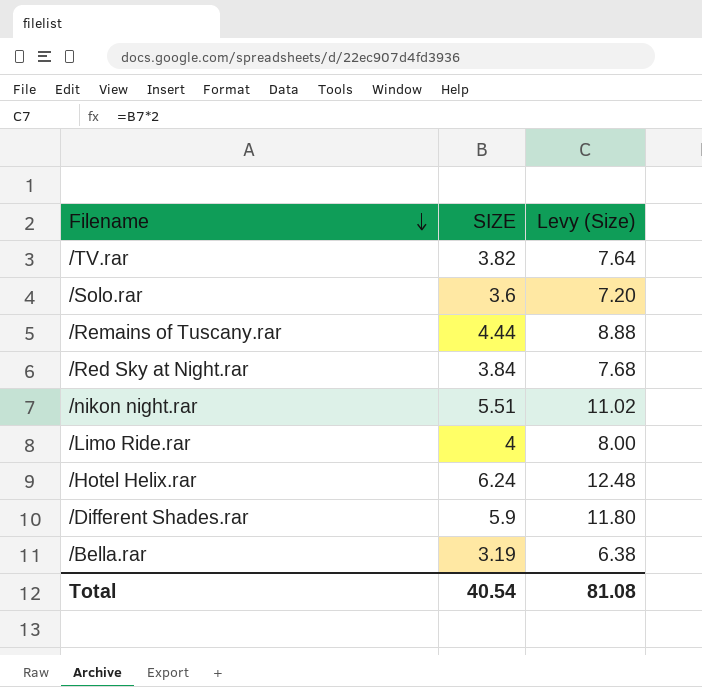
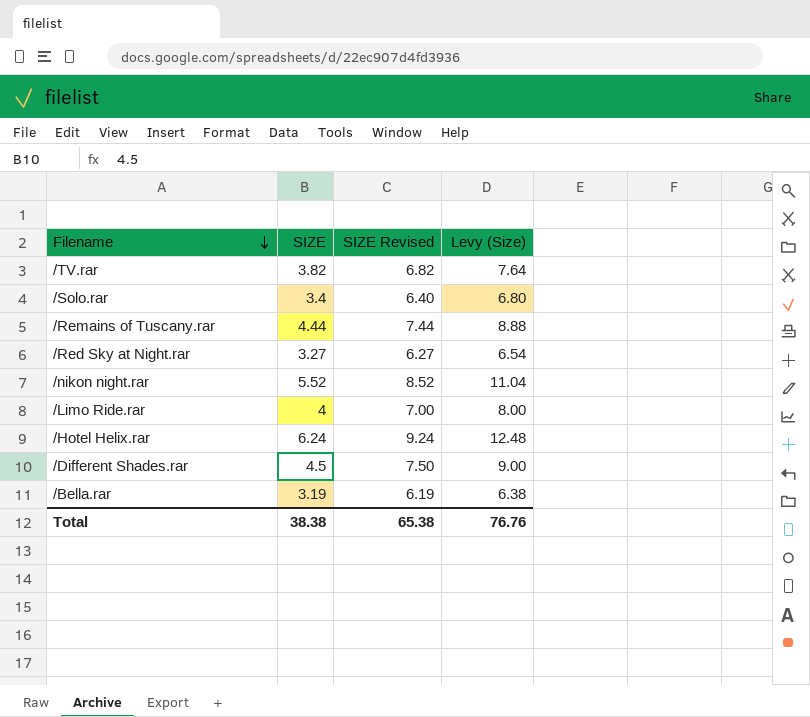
column SIZE Revised | formula: none -> [SIZE] + 3
/Solo.rar | SIZE: 3.6 -> 3.4
/Solo.rar | Levy (Size): 7.20 -> 6.80
/Red Sky at Night.rar | SIZE: 3.84 -> 3.27
/Red Sky at Night.rar | Levy (Size): 7.68 -> 6.54
/nikon night.rar | SIZE: 5.51 -> 5.52
/nikon night.rar | Levy (Size): 11.02 -> 11.04
/Different Shades.rar | SIZE: 5.9 -> 4.5
/Different Shades.rar | Levy (Size): 11.80 -> 9.00
Total | SIZE: 40.54 -> 38.38
Total | Levy (Size): 81.08 -> 76.76

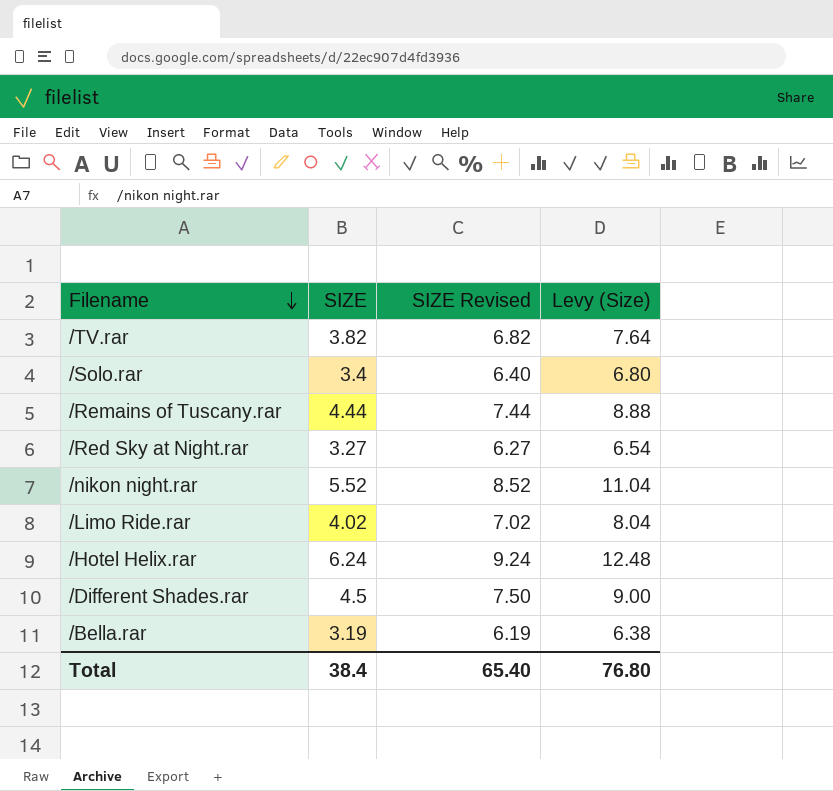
/Limo Ride.rar | SIZE: 4 -> 4.02
/Limo Ride.rar | SIZE Revised: 7.00 -> 7.02
/Limo Ride.rar | Levy (Size): 8.00 -> 8.04
Total | SIZE: 38.38 -> 38.4
Total | SIZE Revised: 65.38 -> 65.40
Total | Levy (Size): 76.76 -> 76.80

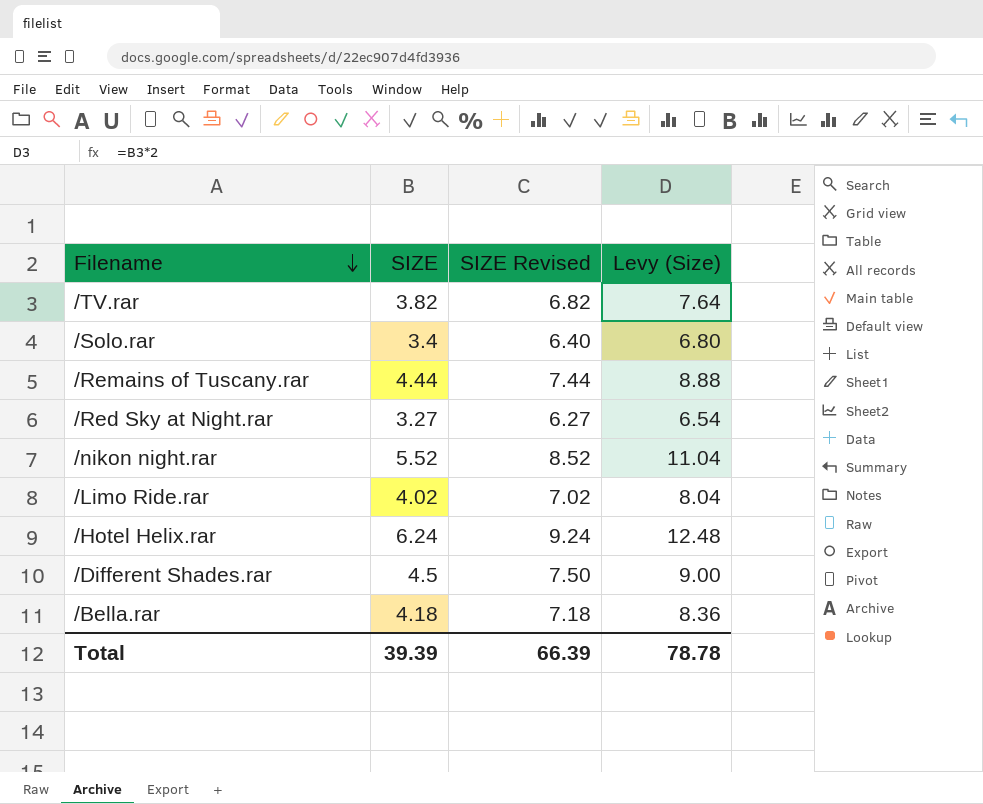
/Bella.rar | SIZE: 3.19 -> 4.18
/Bella.rar | SIZE Revised: 6.19 -> 7.18
/Bella.rar | Levy (Size): 6.38 -> 8.36
Total | SIZE: 38.4 -> 39.39
Total | SIZE Revised: 65.40 -> 66.39
Total | Levy (Size): 76.80 -> 78.78

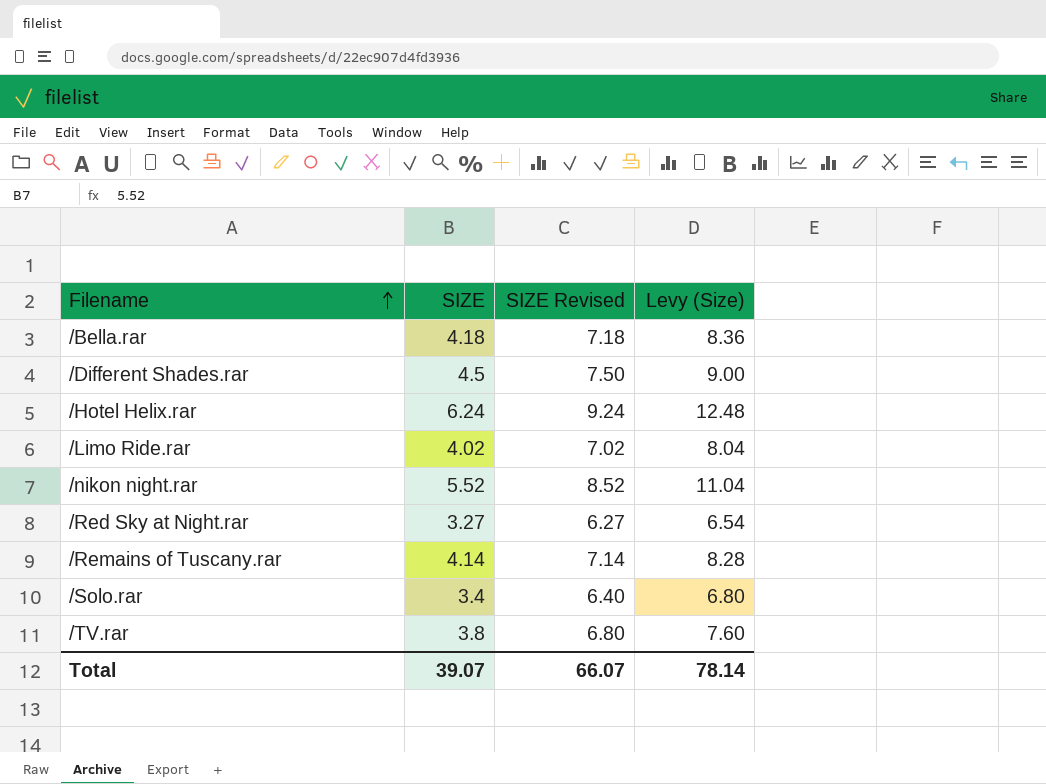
row order: Filename descending -> Filename ascending
/Remains of Tuscany.rar | SIZE: 4.44 -> 4.14
/Remains of Tuscany.rar | SIZE Revised: 7.44 -> 7.14
/Remains of Tuscany.rar | Levy (Size): 8.88 -> 8.28
/TV.rar | SIZE: 3.82 -> 3.8
/TV.rar | SIZE Revised: 6.82 -> 6.80
/TV.rar | Levy (Size): 7.64 -> 7.60
Total | SIZE: 39.39 -> 39.07
Total | SIZE Revised: 66.39 -> 66.07
Total | Levy (Size): 78.78 -> 78.14

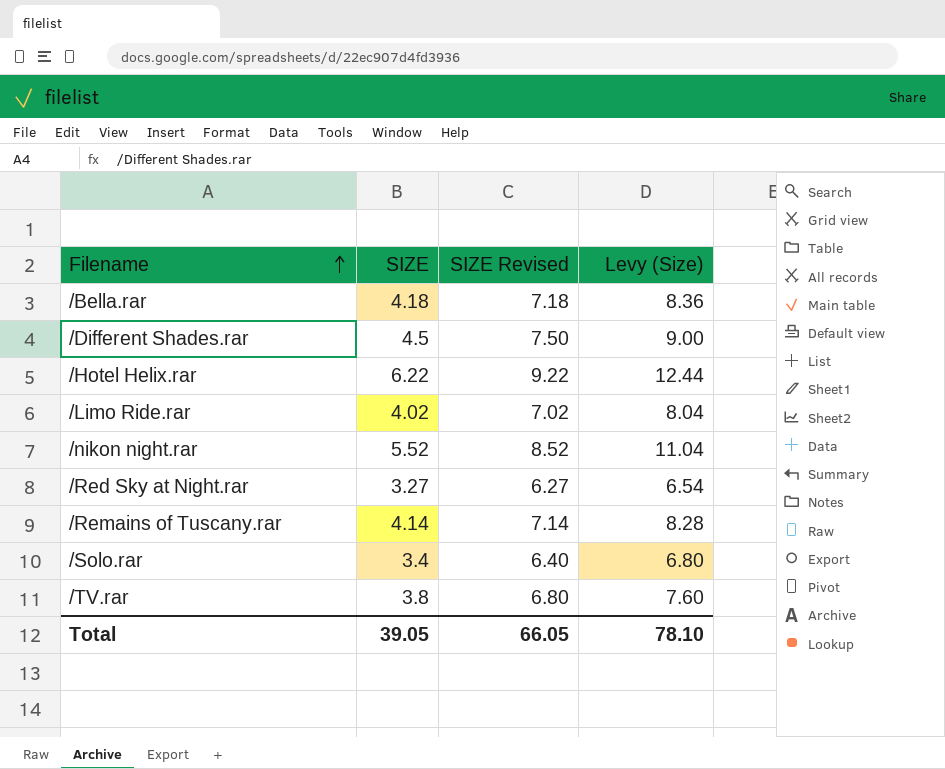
/Hotel Helix.rar | SIZE: 6.24 -> 6.22
/Hotel Helix.rar | SIZE Revised: 9.24 -> 9.22
/Hotel Helix.rar | Levy (Size): 12.48 -> 12.44
Total | SIZE: 39.07 -> 39.05
Total | SIZE Revised: 66.07 -> 66.05
Total | Levy (Size): 78.14 -> 78.10

